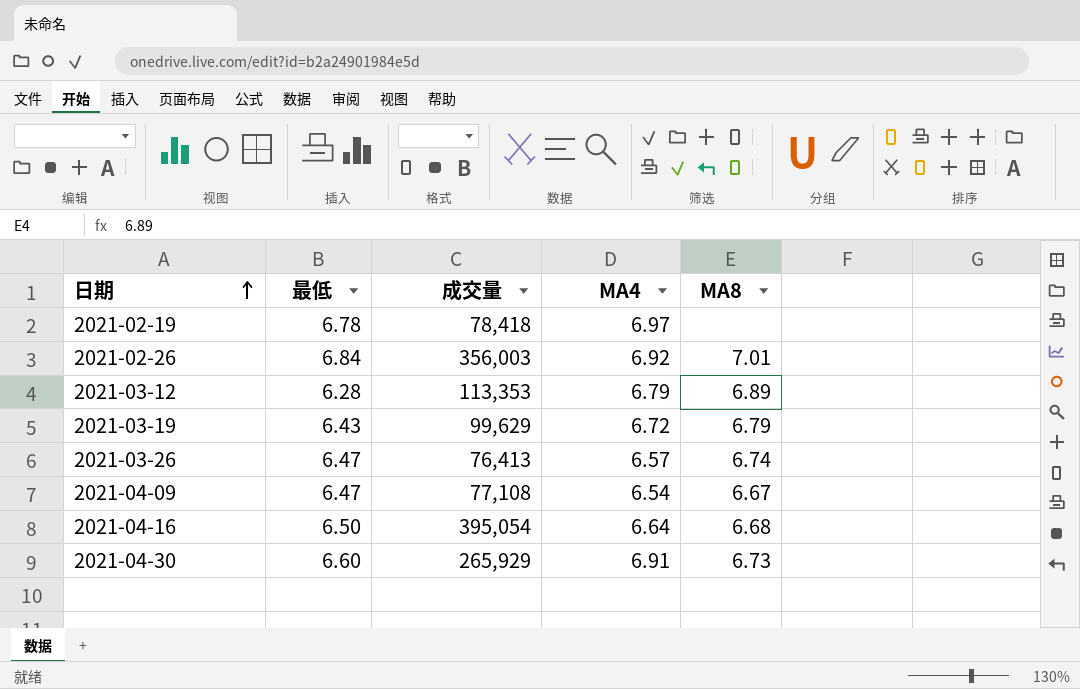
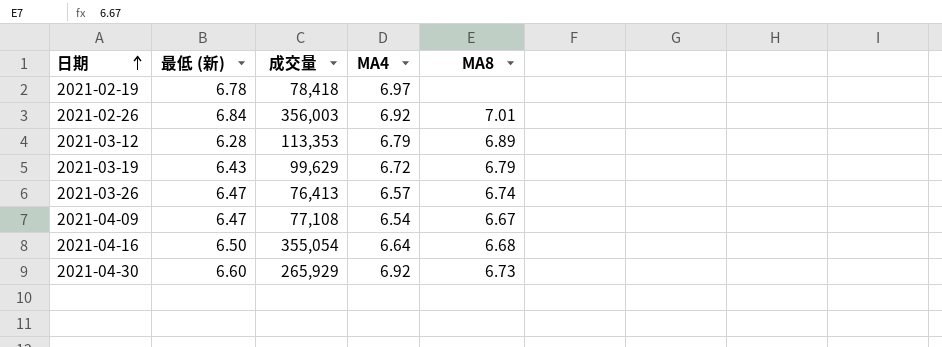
column name: 最低 -> 最低 (新)
2021-04-16 | 成交量: 395,054 -> 355,054
2021-04-30 | MA4: 6.91 -> 6.92

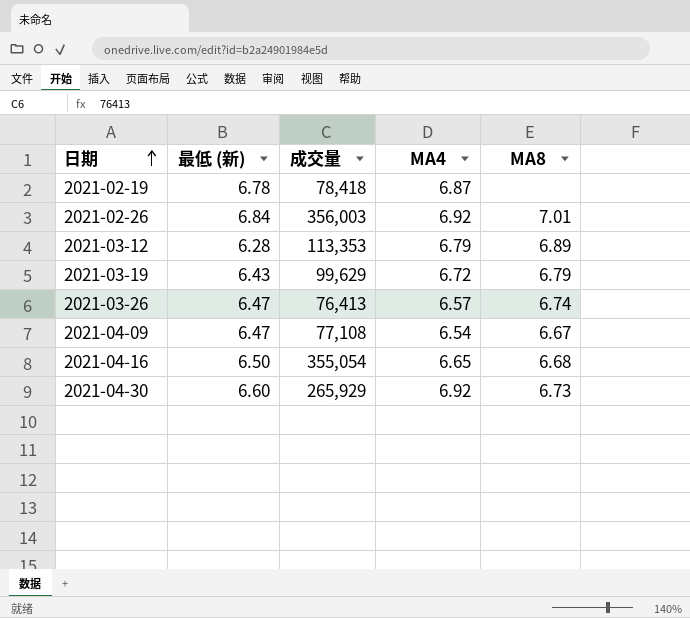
2021-02-19 | MA4: 6.97 -> 6.87
2021-04-16 | MA4: 6.64 -> 6.65

